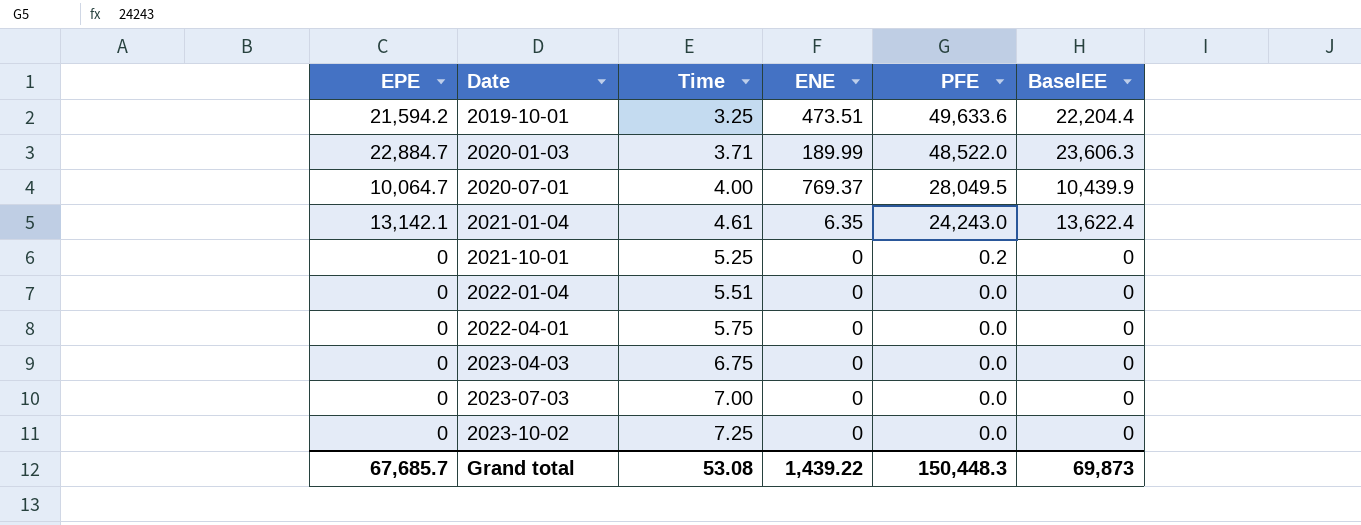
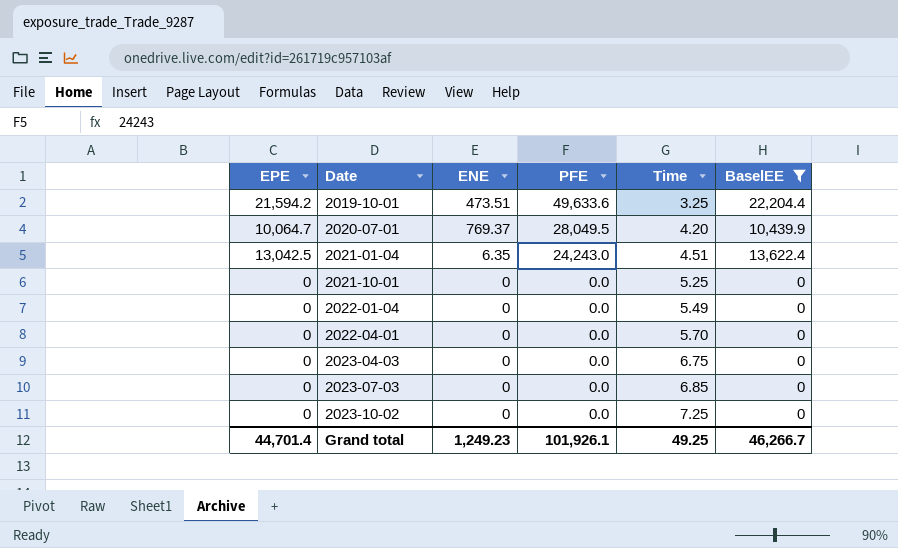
filter: none -> BaselEE != 23,606.3
column Time | position: 3 -> 5
2020-07-01 | Time: 4.00 -> 4.20
2021-01-04 | EPE: 13,142.1 -> 13,042.5
2021-01-04 | Time: 4.61 -> 4.51
2021-10-01 | PFE: 0.2 -> 0.0
2022-01-04 | Time: 5.51 -> 5.49
2022-04-01 | Time: 5.75 -> 5.70
2023-07-03 | Time: 7.00 -> 6.85
Grand total | EPE: 67,685.7 -> 44,701.4
Grand total | ENE: 1,439.22 -> 1,249.23
Grand total | PFE: 150,448.3 -> 101,926.1
Grand total | Time: 53.08 -> 49.25
Grand total | BaselEE: 69,873 -> 46,266.7

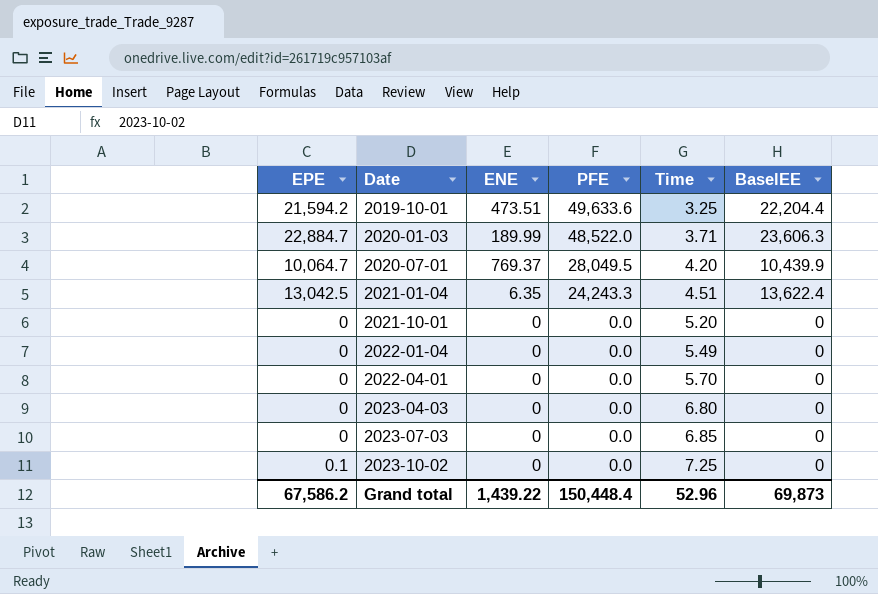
filter: BaselEE != 23,606.3 -> none
2021-01-04 | PFE: 24,243.0 -> 24,243.3
2021-10-01 | Time: 5.25 -> 5.20
2023-04-03 | Time: 6.75 -> 6.80
2023-10-02 | EPE: 0 -> 0.1
Grand total | EPE: 44,701.4 -> 67,586.2
Grand total | ENE: 1,249.23 -> 1,439.22
Grand total | PFE: 101,926.1 -> 150,448.4
Grand total | Time: 49.25 -> 52.96
Grand total | BaselEE: 46,266.7 -> 69,873

